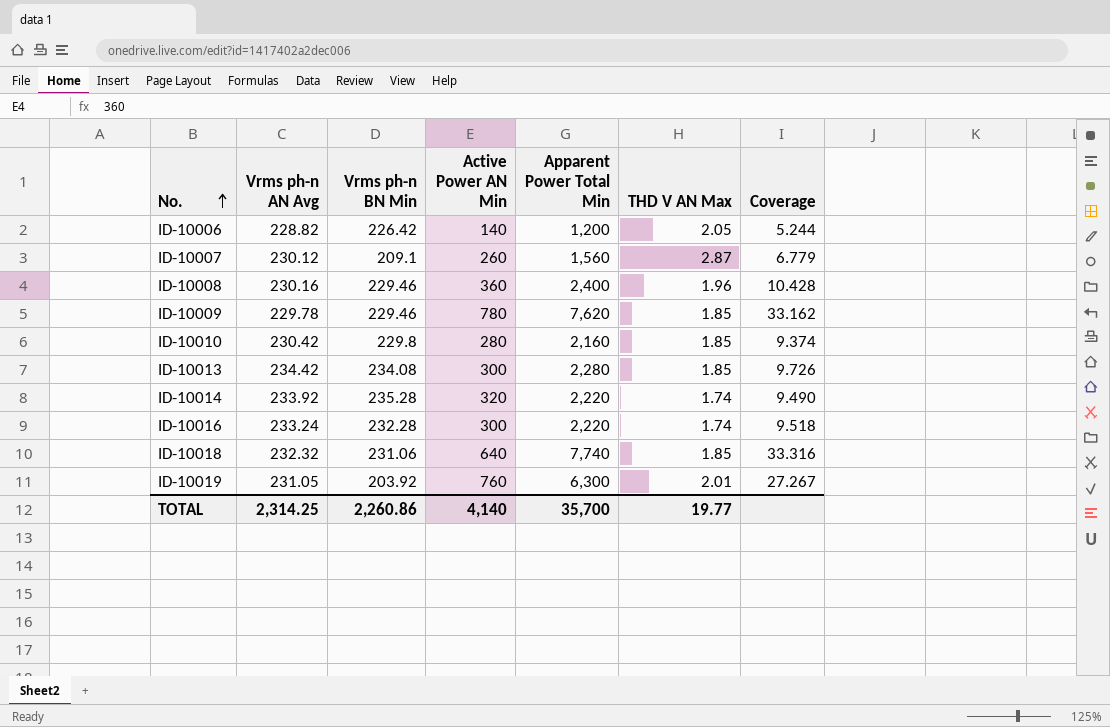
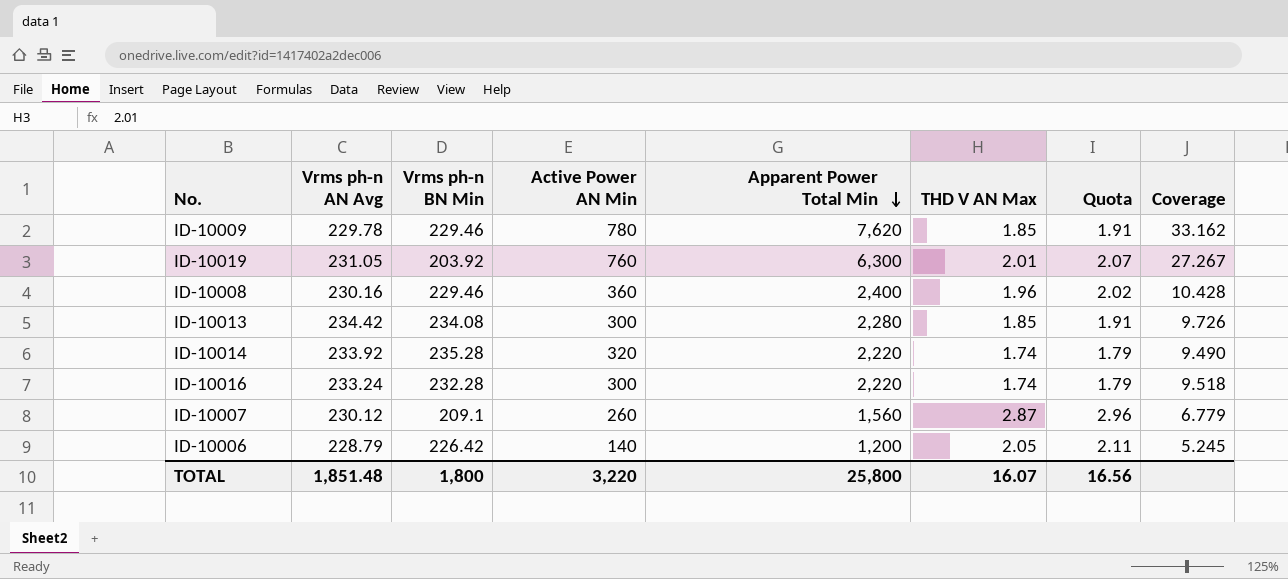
row order: No. ascending -> Apparent Power Total Min descending
column Quota | formula: none -> [THD V AN Max] * 1.03
row ID-10010: 230.42 | 229.8 | 280 | 2,160 | 1.85 | 9.374 -> none
row ID-10018: 232.32 | 231.06 | 640 | 7,740 | 1.85 | 33.316 -> none
ID-10006 | Vrms ph-n AN Avg: 228.82 -> 228.79
ID-10006 | Coverage: 5.244 -> 5.245
TOTAL | Vrms ph-n AN Avg: 2,314.25 -> 1,851.48
TOTAL | Vrms ph-n BN Min: 2,260.86 -> 1,800
TOTAL | Active Power AN Min: 4,140 -> 3,220
TOTAL | Apparent Power Total Min: 35,700 -> 25,800
TOTAL | THD V AN Max: 19.77 -> 16.07

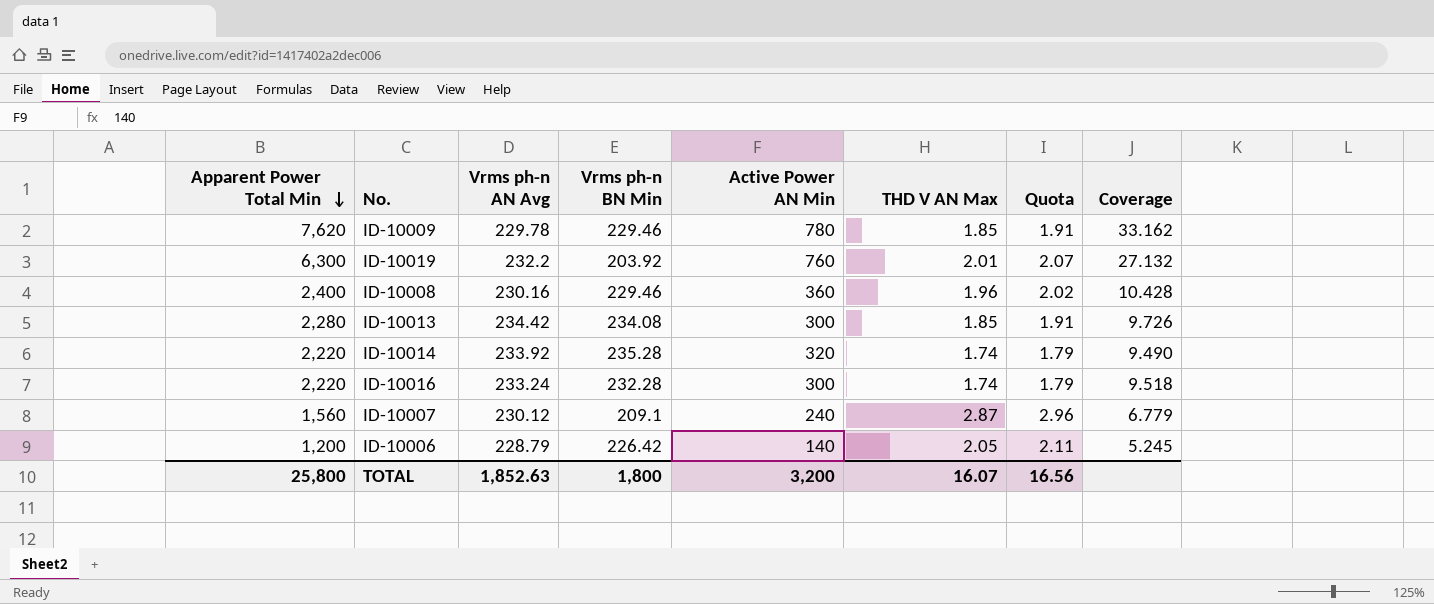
column Apparent Power Total Min | position: 5 -> 1
ID-10019 | Vrms ph-n AN Avg: 231.05 -> 232.2
ID-10019 | Coverage: 27.267 -> 27.132
ID-10007 | Active Power AN Min: 260 -> 240
TOTAL | Vrms ph-n AN Avg: 1,851.48 -> 1,852.63
TOTAL | Active Power AN Min: 3,220 -> 3,200

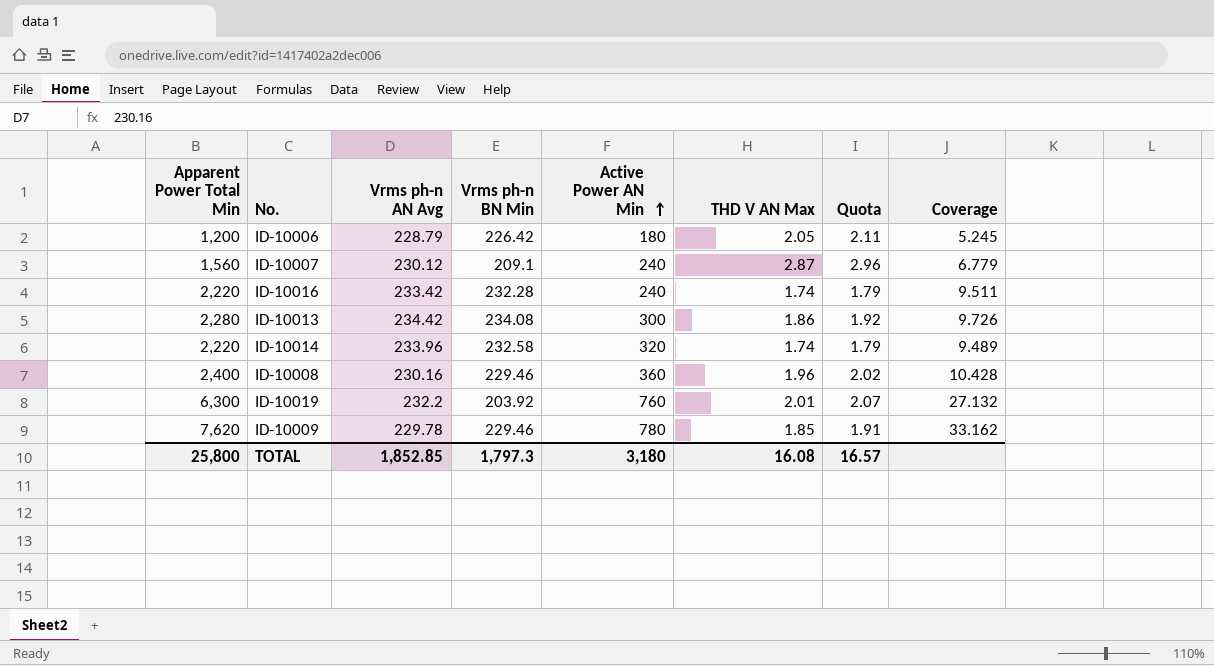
row order: Apparent Power Total Min descending -> Active Power AN Min ascending
ID-10006 | Active Power AN Min: 140 -> 180
ID-10016 | Vrms ph-n AN Avg: 233.24 -> 233.42
ID-10016 | Active Power AN Min: 300 -> 240
ID-10016 | Coverage: 9.518 -> 9.511
ID-10013 | THD V AN Max: 1.85 -> 1.86
ID-10013 | Quota: 1.91 -> 1.92
ID-10014 | Vrms ph-n AN Avg: 233.92 -> 233.96
ID-10014 | Vrms ph-n BN Min: 235.28 -> 232.58
ID-10014 | Coverage: 9.490 -> 9.489
TOTAL | Vrms ph-n AN Avg: 1,852.63 -> 1,852.85
TOTAL | Vrms ph-n BN Min: 1,800 -> 1,797.3
TOTAL | Active Power AN Min: 3,200 -> 3,180
TOTAL | THD V AN Max: 16.07 -> 16.08
TOTAL | Quota: 16.56 -> 16.57

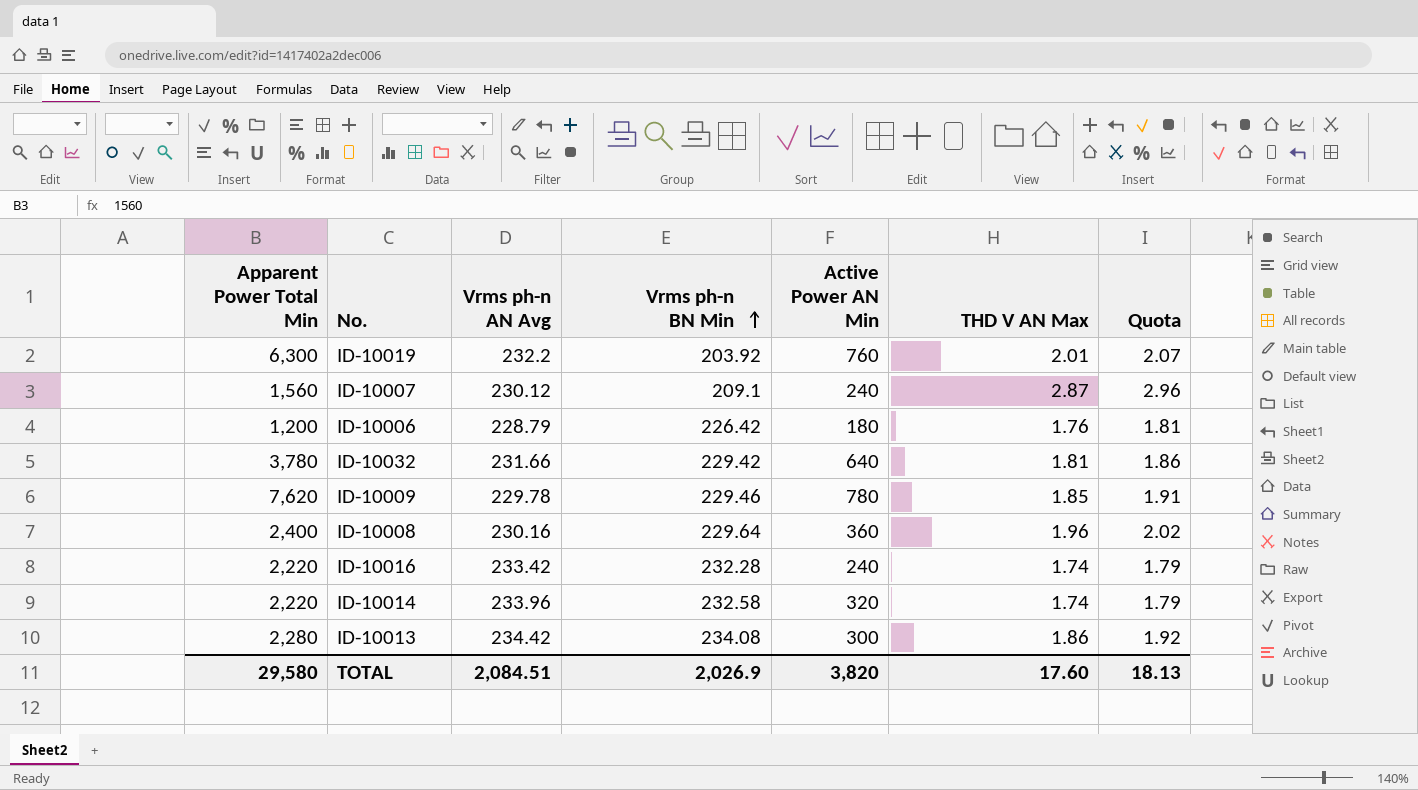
row order: Active Power AN Min ascending -> Vrms ph-n BN Min ascending
column Coverage | formula: [Apparent Power Total Min] / [Vrms ph-n AN Avg] -> none
ID-10006 | THD V AN Max: 2.05 -> 1.76
ID-10006 | Quota: 2.11 -> 1.81
row ID-10032: none -> 3,780 | 231.66 | 229.42 | 640 | 1.81 | 1.86
ID-10008 | Vrms ph-n BN Min: 229.46 -> 229.64
TOTAL | Apparent Power Total Min: 25,800 -> 29,580
TOTAL | Vrms ph-n AN Avg: 1,852.85 -> 2,084.51
TOTAL | Vrms ph-n BN Min: 1,797.3 -> 2,026.9
TOTAL | Active Power AN Min: 3,180 -> 3,820
TOTAL | THD V AN Max: 16.08 -> 17.60
TOTAL | Quota: 16.57 -> 18.13

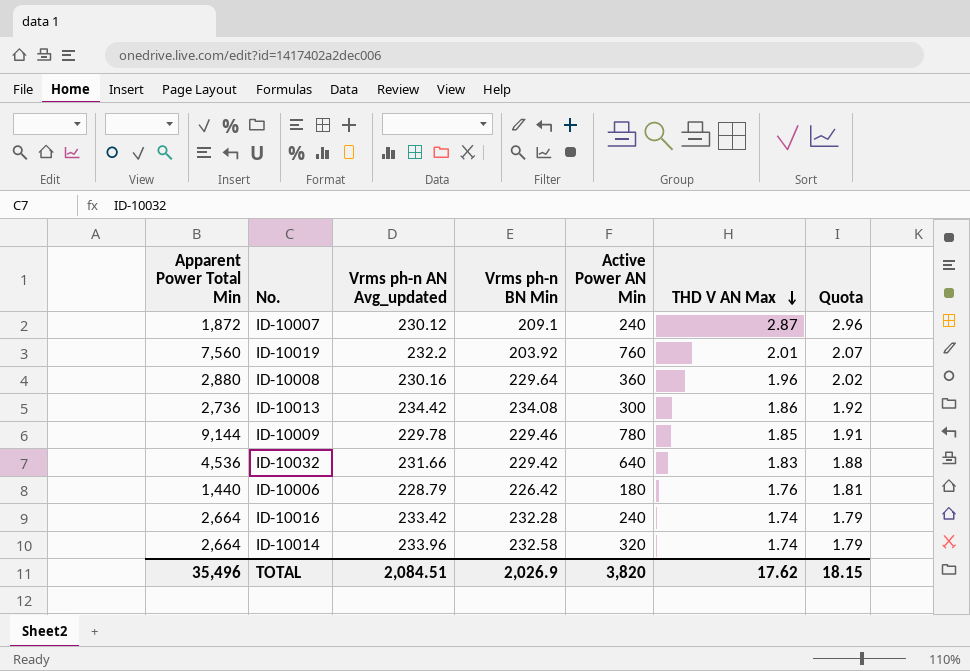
row order: Vrms ph-n BN Min ascending -> THD V AN Max descending
column name: Vrms ph-n AN Avg -> Vrms ph-n AN Avg_updated
ID-10007 | Apparent Power Total Min: 1,560 -> 1,872
ID-10019 | Apparent Power Total Min: 6,300 -> 7,560
ID-10008 | Apparent Power Total Min: 2,400 -> 2,880
ID-10013 | Apparent Power Total Min: 2,280 -> 2,736
ID-10009 | Apparent Power Total Min: 7,620 -> 9,144
ID-10032 | Apparent Power Total Min: 3,780 -> 4,536
ID-10032 | THD V AN Max: 1.81 -> 1.83
ID-10032 | Quota: 1.86 -> 1.88
ID-10006 | Apparent Power Total Min: 1,200 -> 1,440
ID-10016 | Apparent Power Total Min: 2,220 -> 2,664
ID-10014 | Apparent Power Total Min: 2,220 -> 2,664
TOTAL | Apparent Power Total Min: 29,580 -> 35,496
TOTAL | THD V AN Max: 17.60 -> 17.62
TOTAL | Quota: 18.13 -> 18.15

